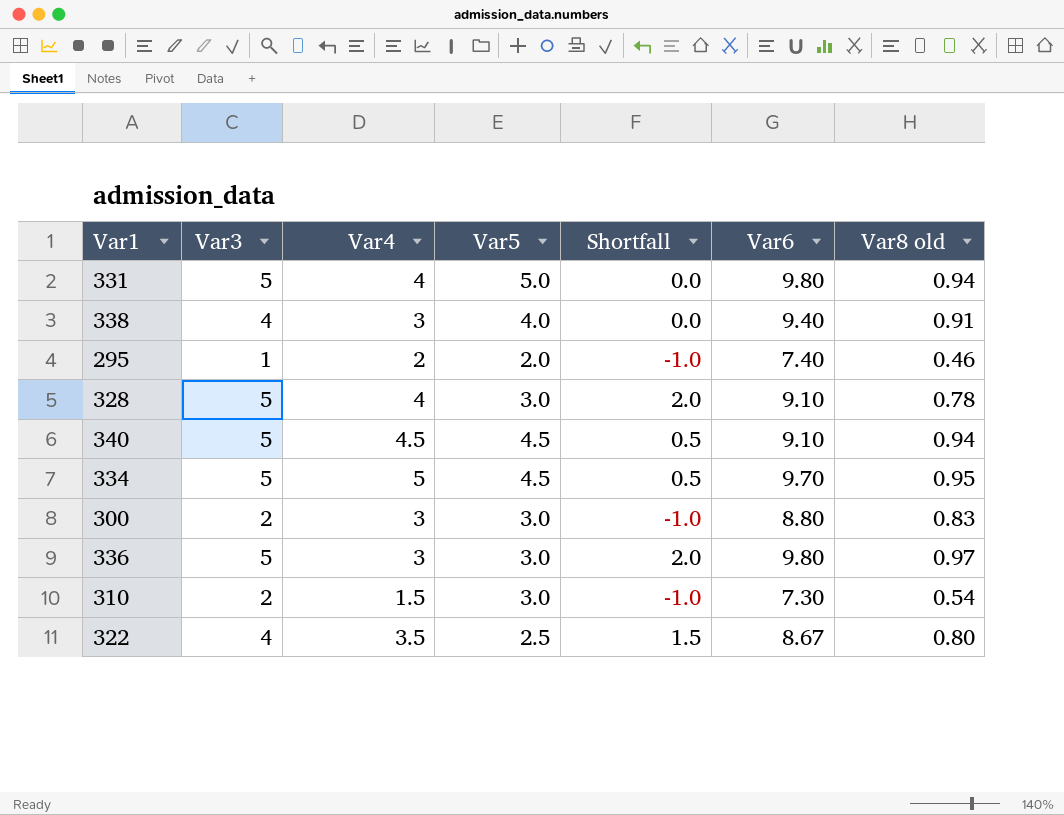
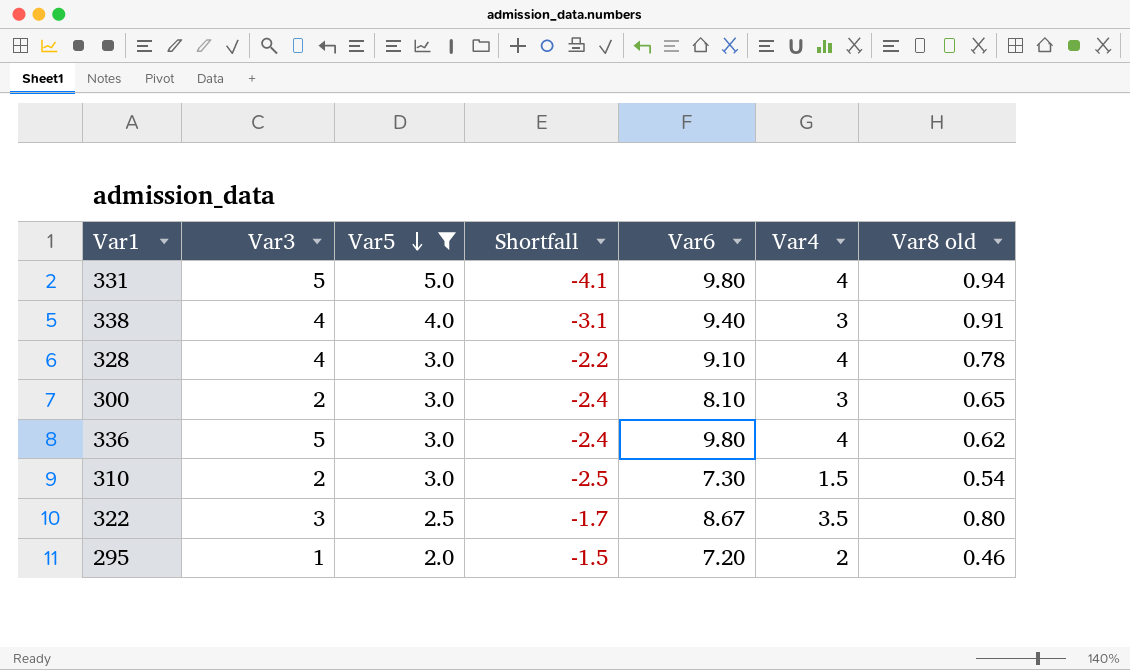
filter: none -> Var5 != 4.5
row order: none -> Var5 descending
column Shortfall | formula: [Var3] - [Var5] -> [Var8 old] - [Var5]
column Var4 | position: 3 -> 6
328 | Var3: 5 -> 4
300 | Var6: 8.80 -> 8.10
300 | Var8 old: 0.83 -> 0.65
336 | Var4: 3 -> 4
336 | Var8 old: 0.97 -> 0.62
322 | Var3: 4 -> 3
295 | Var6: 7.40 -> 7.20

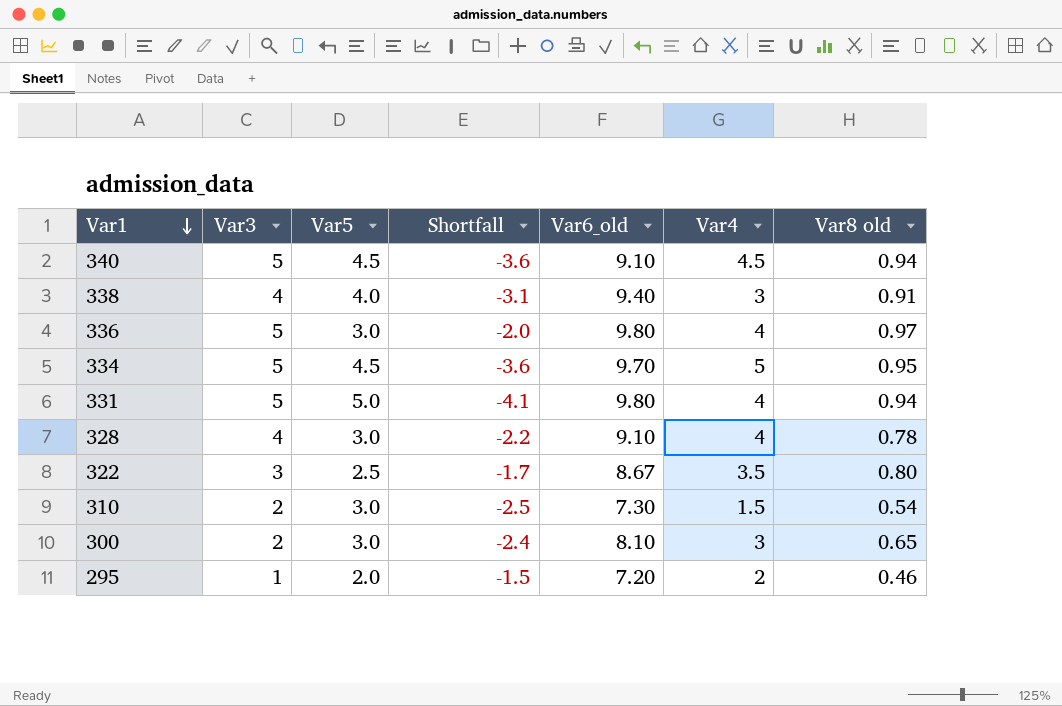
filter: Var5 != 4.5 -> none
row order: Var5 descending -> Var1 descending
column name: Var6 -> Var6_old
336 | Shortfall: -2.4 -> -2.0
336 | Var8 old: 0.62 -> 0.97

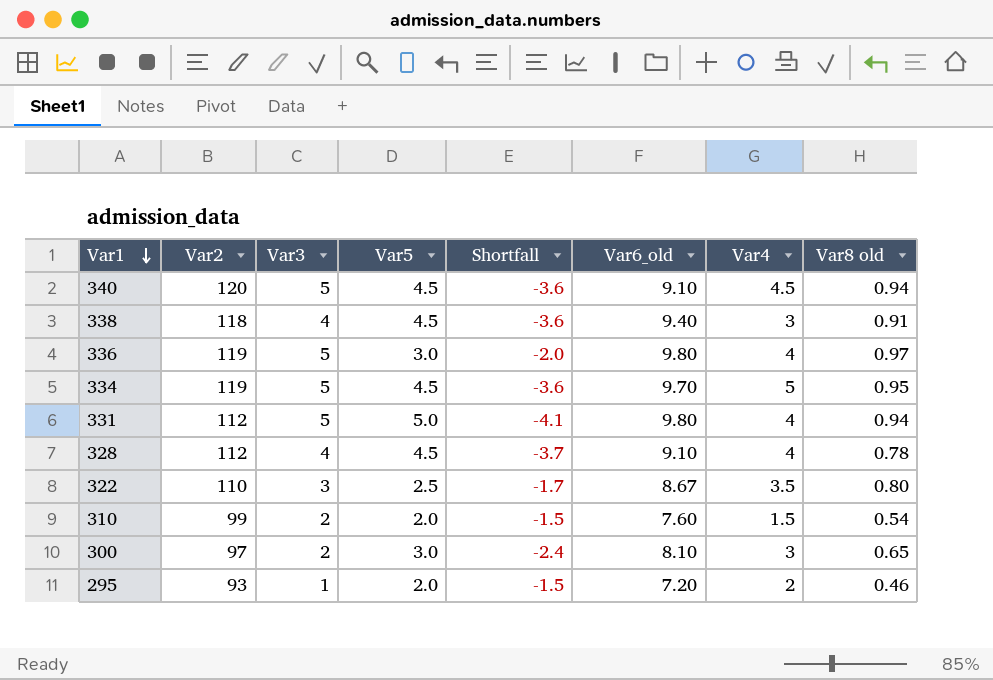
column Var2 | position: none -> 2
338 | Var5: 4.0 -> 4.5
338 | Shortfall: -3.1 -> -3.6
328 | Var5: 3.0 -> 4.5
328 | Shortfall: -2.2 -> -3.7
310 | Var5: 3.0 -> 2.0
310 | Shortfall: -2.5 -> -1.5
310 | Var6_old: 7.30 -> 7.60

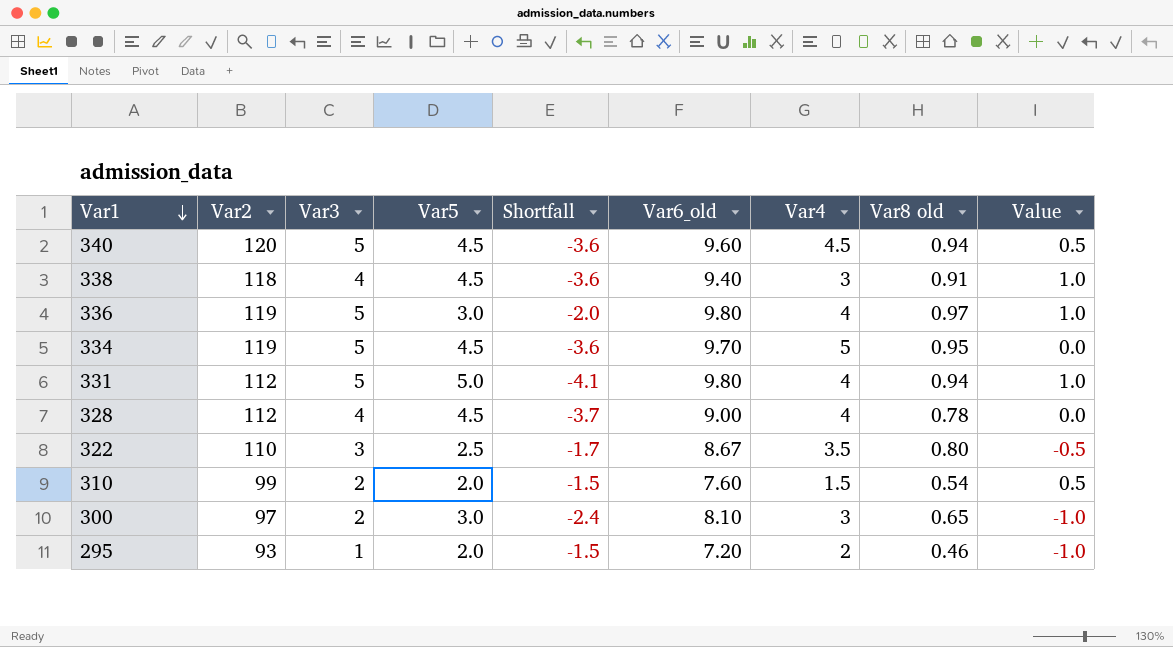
column Value | formula: none -> [Var3] - [Var4]
340 | Var6_old: 9.10 -> 9.60
328 | Var6_old: 9.10 -> 9.00

